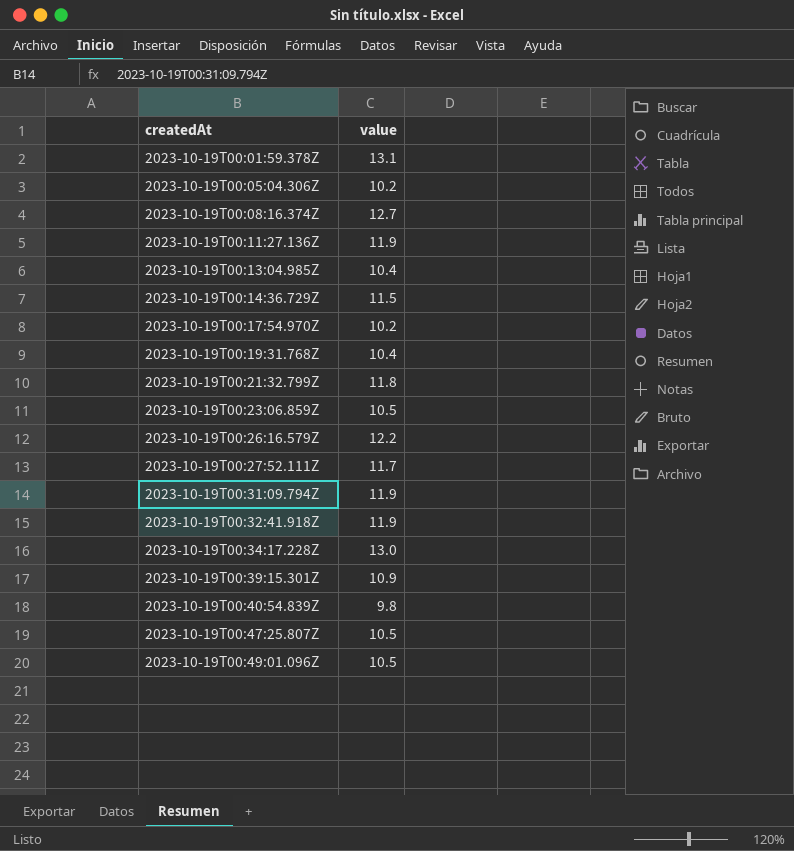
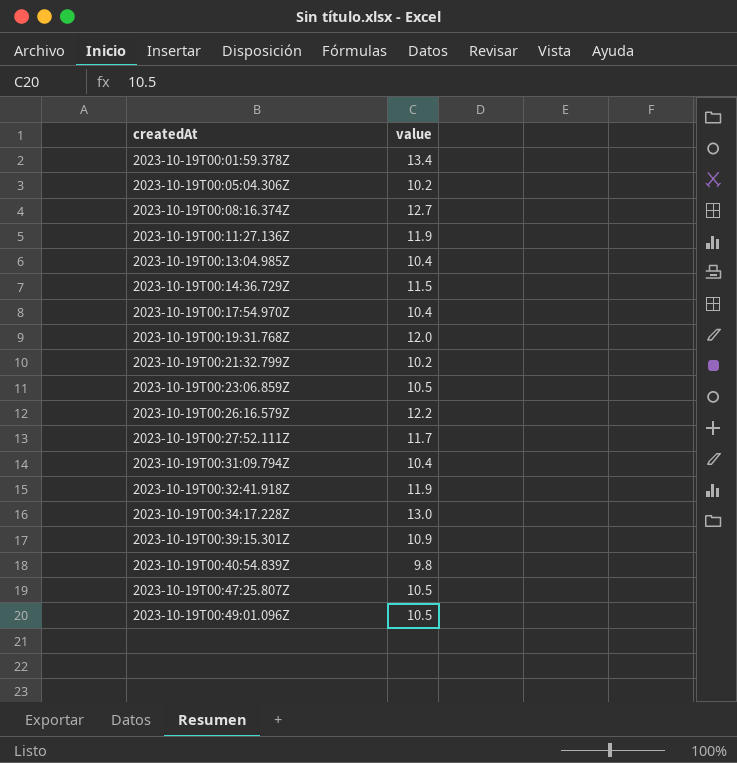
2023-10-19T00:01:59.378Z | value: 13.1 -> 13.4
2023-10-19T00:17:54.970Z | value: 10.2 -> 10.4
2023-10-19T00:19:31.768Z | value: 10.4 -> 12.0
2023-10-19T00:21:32.799Z | value: 11.8 -> 10.2
2023-10-19T00:31:09.794Z | value: 11.9 -> 10.4

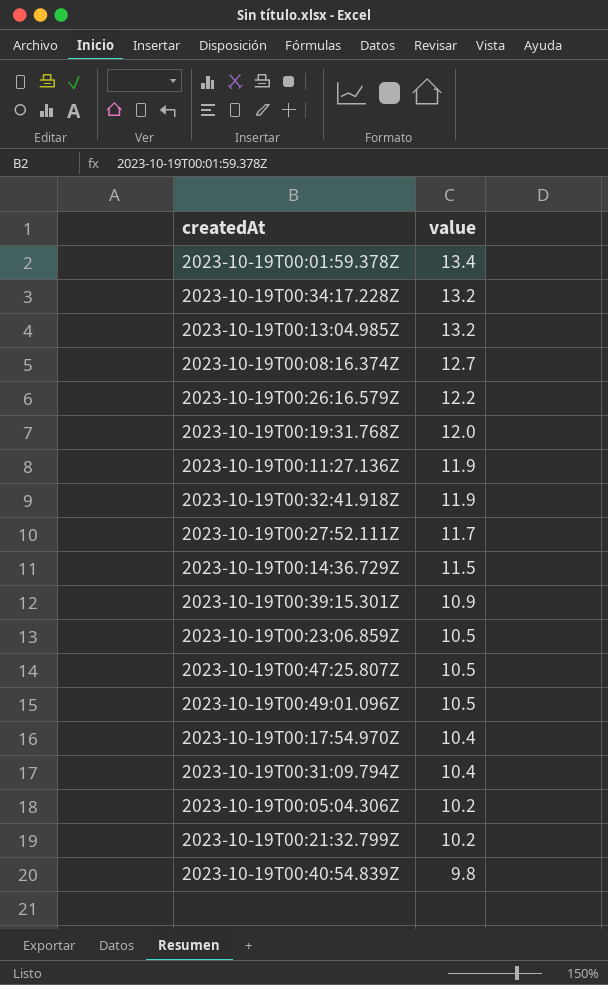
row order: createdAt ascending -> value descending
2023-10-19T00:34:17.228Z | value: 13.0 -> 13.2
2023-10-19T00:13:04.985Z | value: 10.4 -> 13.2

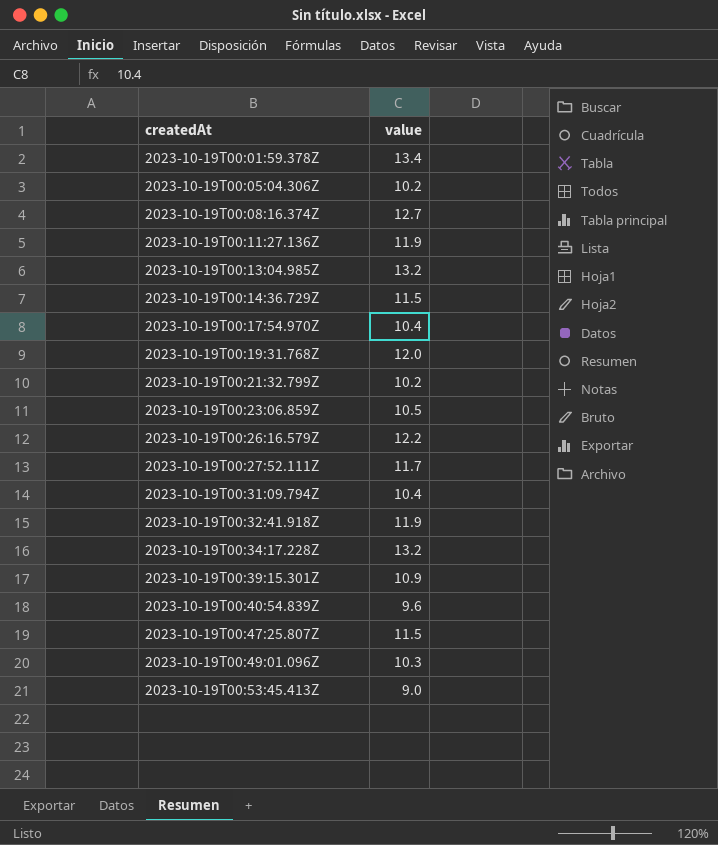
row order: value descending -> createdAt ascending
2023-10-19T00:40:54.839Z | value: 9.8 -> 9.6
2023-10-19T00:47:25.807Z | value: 10.5 -> 11.5
2023-10-19T00:49:01.096Z | value: 10.5 -> 10.3
row 2023-10-19T00:53:45.413Z: none -> 9.0

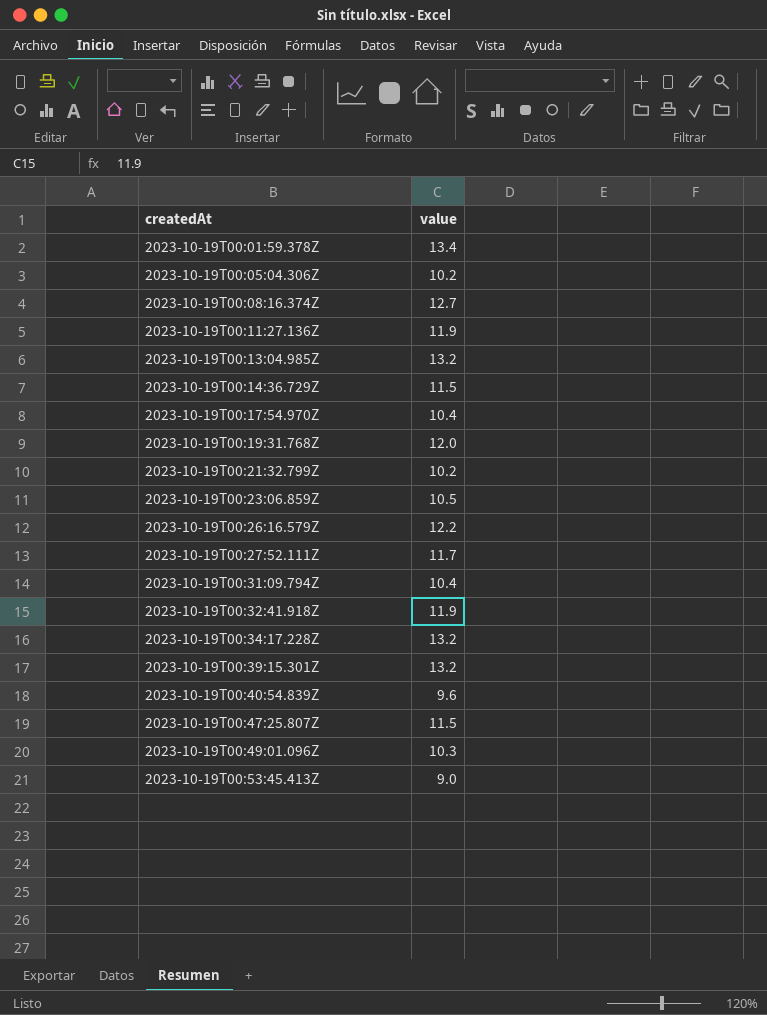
2023-10-19T00:39:15.301Z | value: 10.9 -> 13.2

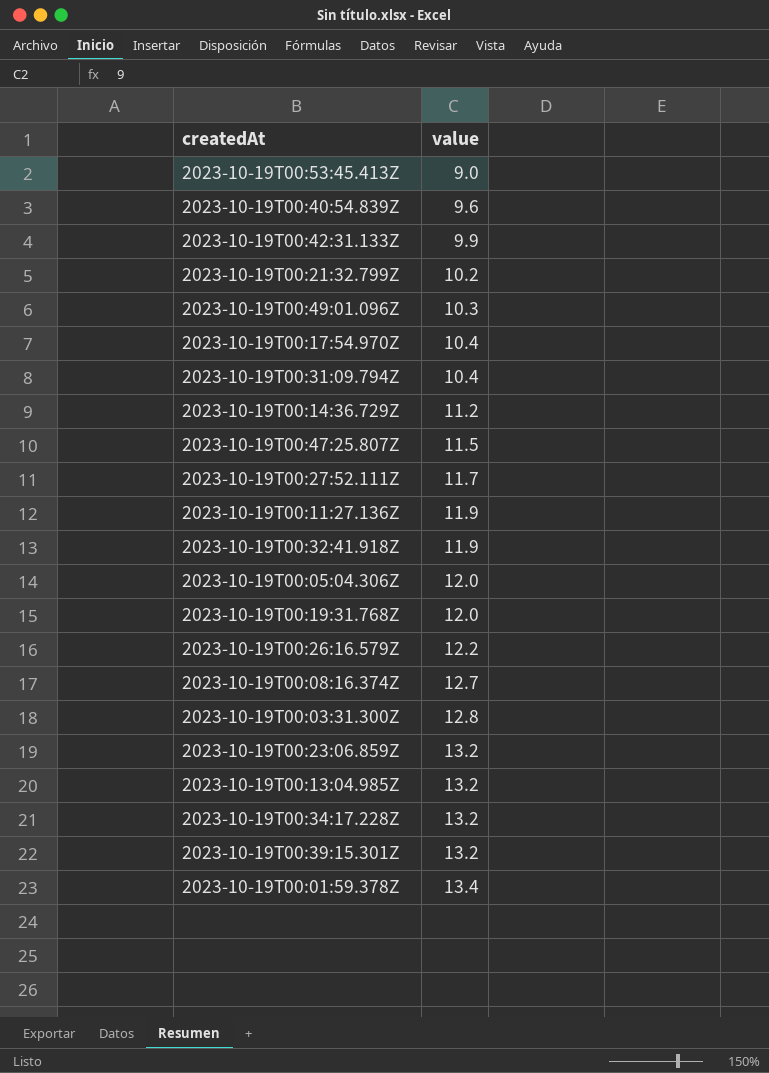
row order: createdAt ascending -> value ascending
row 2023-10-19T00:42:31.133Z: none -> 9.9
2023-10-19T00:14:36.729Z | value: 11.5 -> 11.2
2023-10-19T00:05:04.306Z | value: 10.2 -> 12.0
row 2023-10-19T00:03:31.300Z: none -> 12.8
2023-10-19T00:23:06.859Z | value: 10.5 -> 13.2

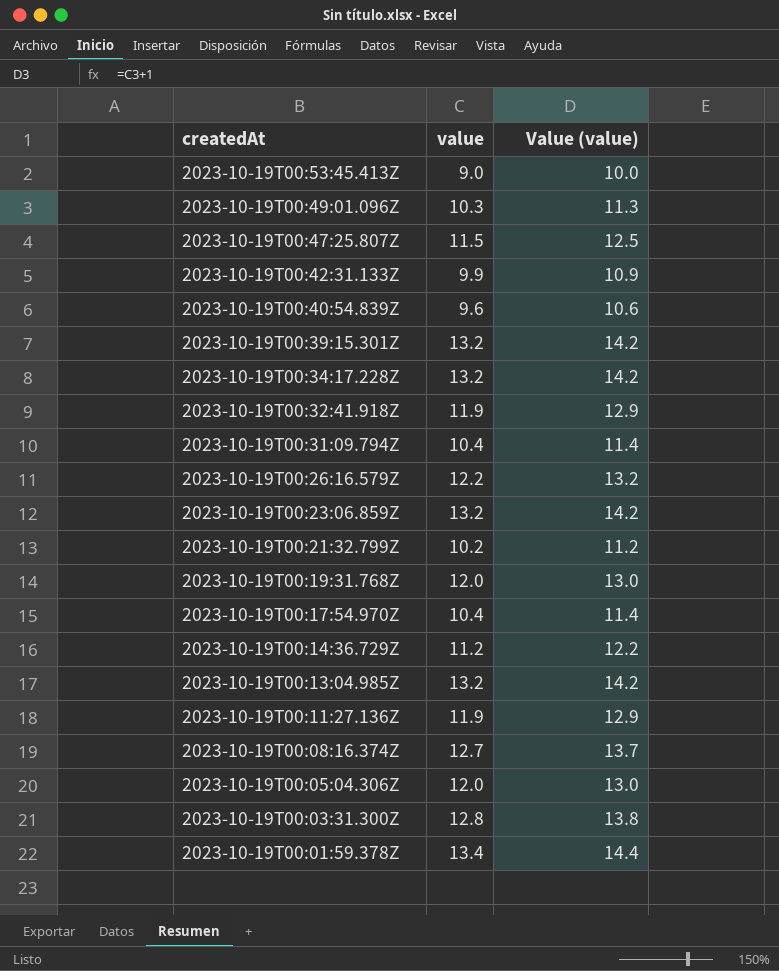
row order: value ascending -> createdAt descending
column Value (value) | formula: none -> [value] + 1
row 2023-10-19T00:27:52.111Z: 11.7 -> none

